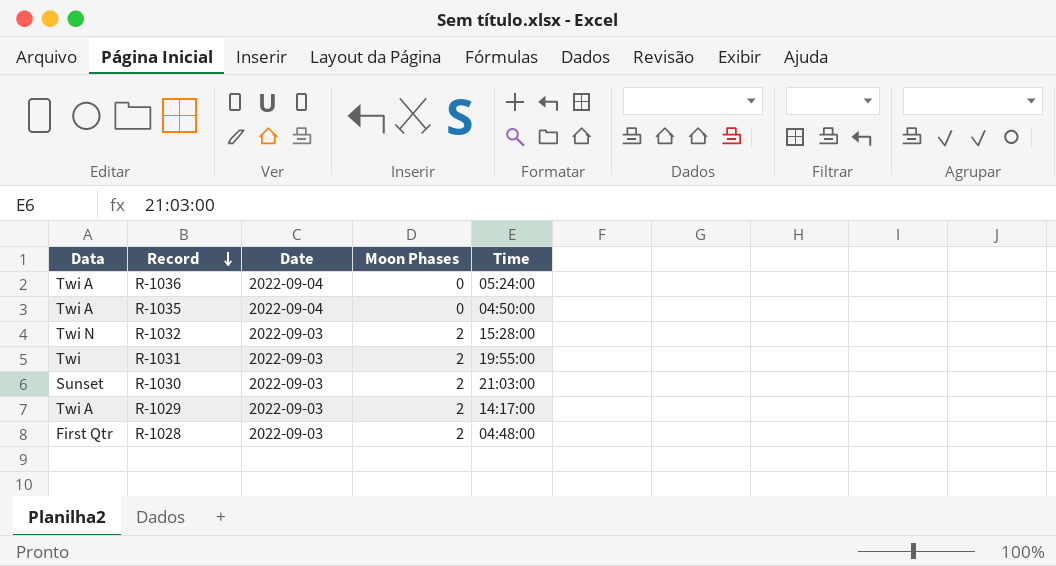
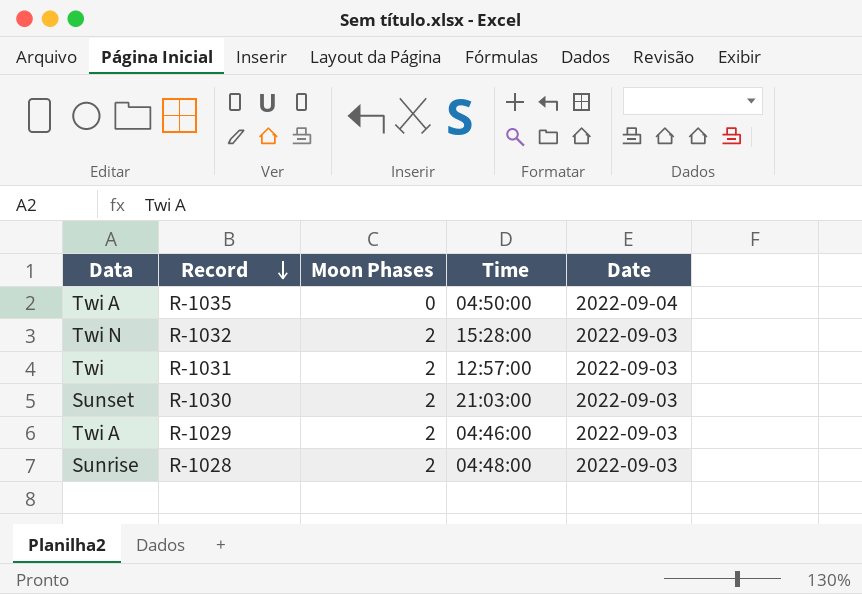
column Date | position: 3 -> 5
row R-1036: Twi A | 2022-09-04 | 0 | 05:24:00 -> none
R-1031 | Time: 19:55:00 -> 12:57:00
R-1029 | Time: 14:17:00 -> 04:46:00
R-1028 | Data: First Qtr -> Sunrise

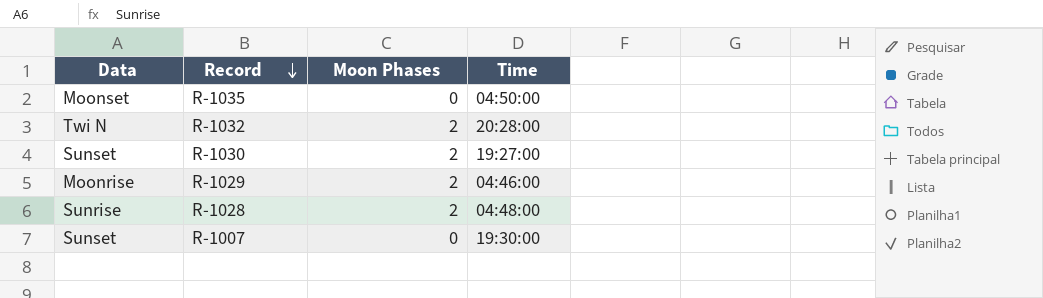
column Date | position: 5 -> none
row R-1031: Twi | 2 | 12:57:00 | 2022-09-03 -> none
R-1035 | Data: Twi A -> Moonset
R-1032 | Time: 15:28:00 -> 20:28:00
R-1030 | Time: 21:03:00 -> 19:27:00
R-1029 | Data: Twi A -> Moonrise
row R-1007: none -> Sunset | 0 | 19:30:00

